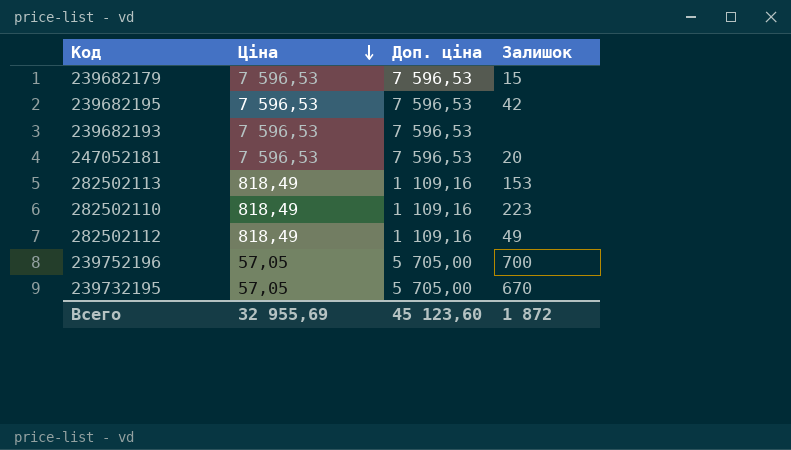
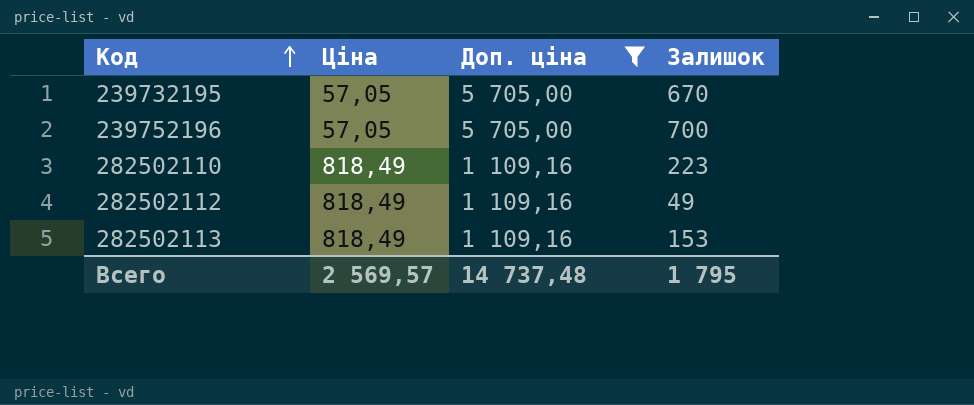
filter: none -> Доп. ціна != 7 596,53
row order: Ціна descending -> Код ascending
Всего | Ціна: 32 955,69 -> 2 569,57
Всего | Доп. ціна: 45 123,60 -> 14 737,48
Всего | Залишок: 1 872 -> 1 795

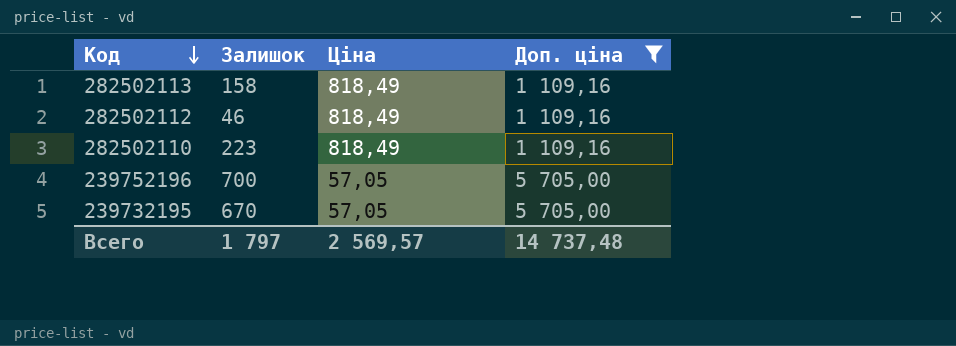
row order: Код ascending -> Код descending
column Залишок | position: 4 -> 2
282502113 | Залишок: 153 -> 158
282502112 | Залишок: 49 -> 46
Всего | Залишок: 1 795 -> 1 797

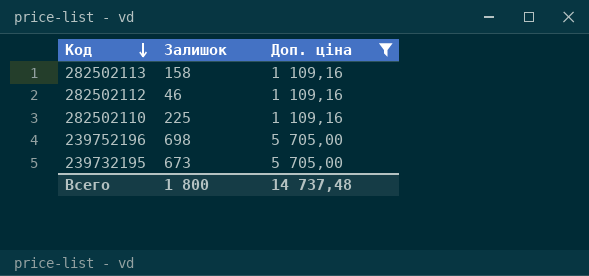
column Ціна | position: 3 -> none
282502110 | Залишок: 223 -> 225
239752196 | Залишок: 700 -> 698
239732195 | Залишок: 670 -> 673
Всего | Залишок: 1 797 -> 1 800

